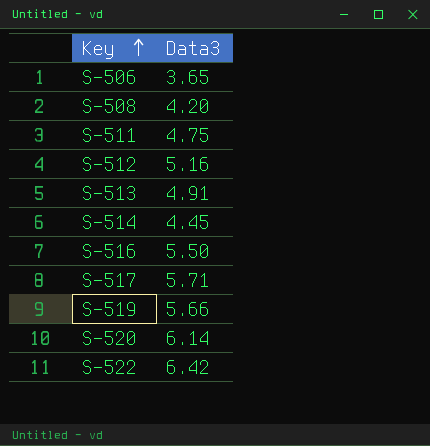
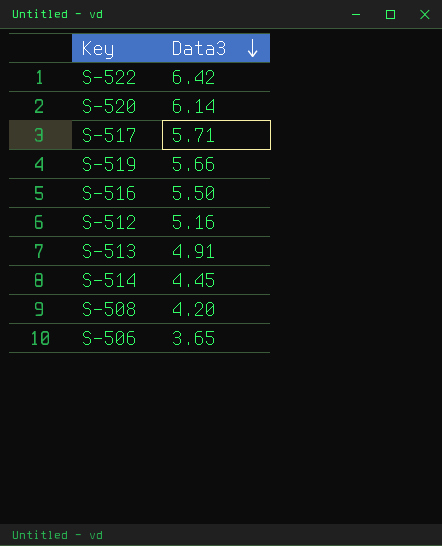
row order: Key ascending -> Data3 descending
row S-511: 4.75 -> none

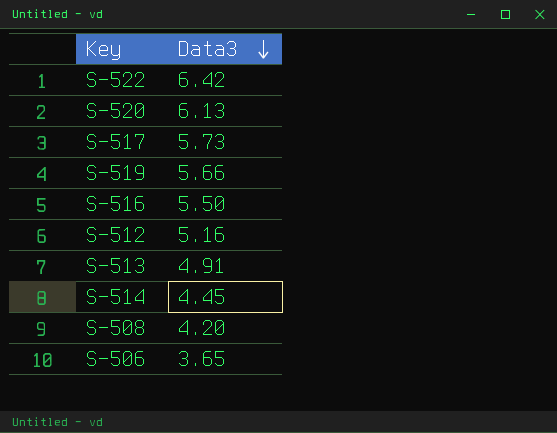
S-520 | Data3: 6.14 -> 6.13
S-517 | Data3: 5.71 -> 5.73

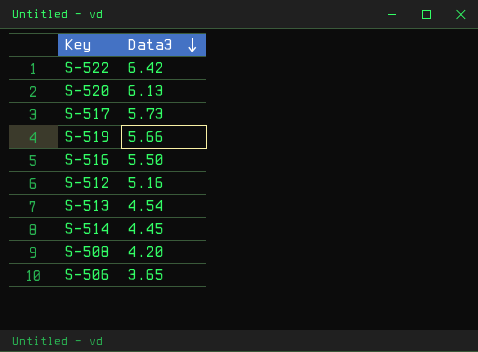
S-513 | Data3: 4.91 -> 4.54

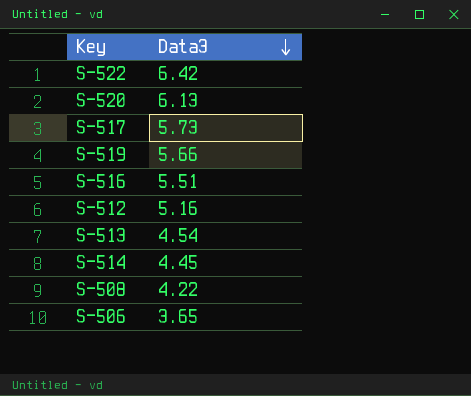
S-516 | Data3: 5.50 -> 5.51
S-508 | Data3: 4.20 -> 4.22

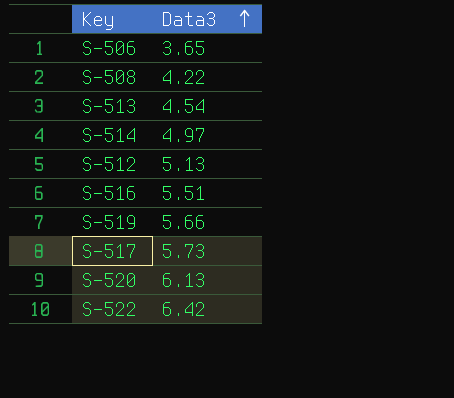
row order: Data3 descending -> Data3 ascending
S-514 | Data3: 4.45 -> 4.97
S-512 | Data3: 5.16 -> 5.13

